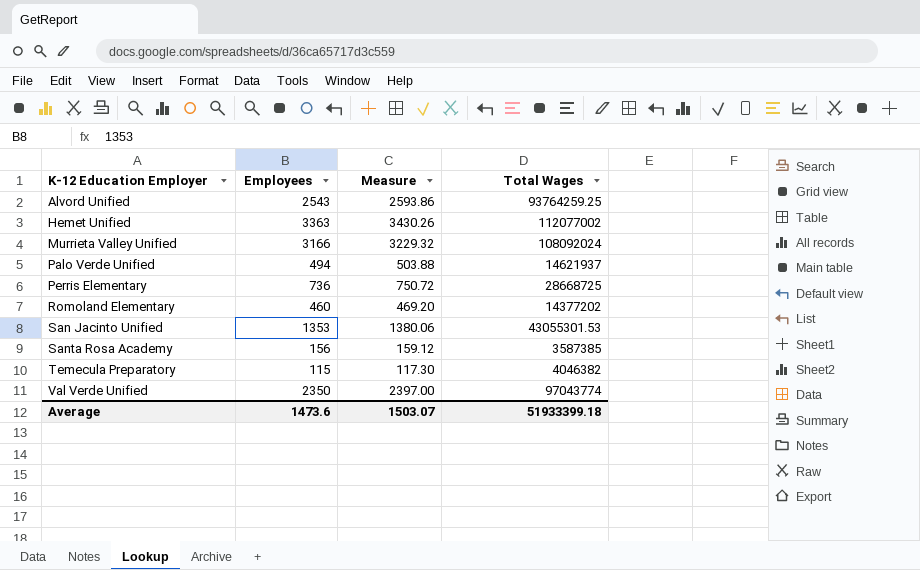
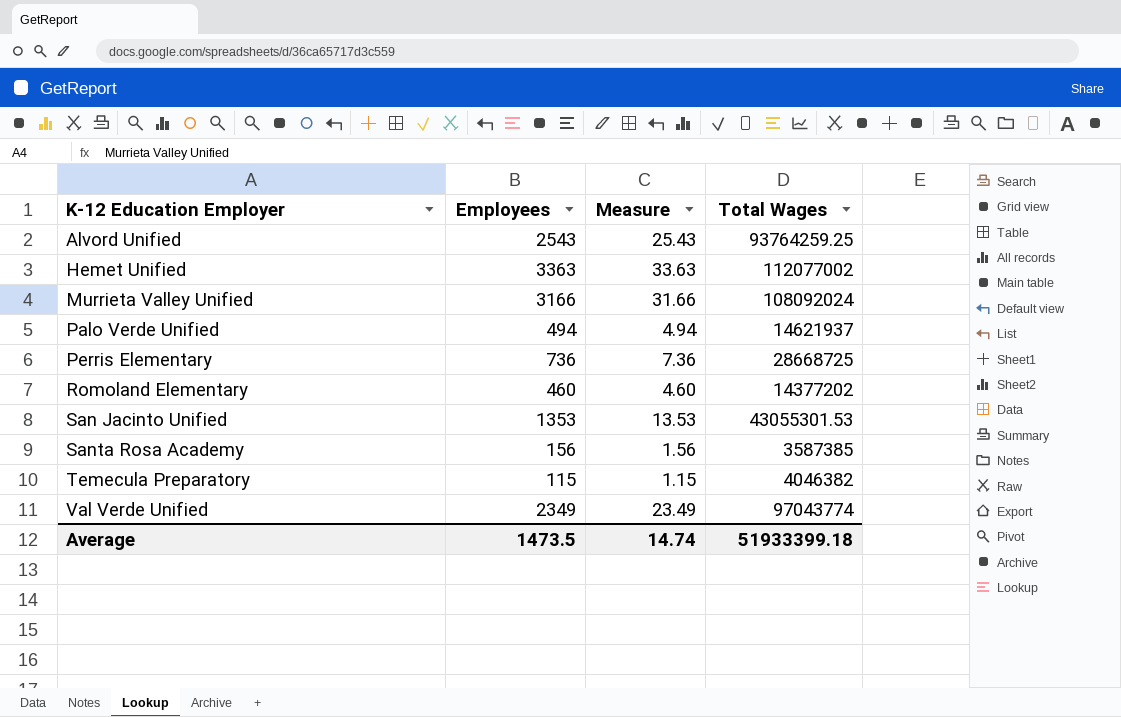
column Measure | formula: [Employees] * 1.02 -> [Employees] * 0.01
Val Verde Unified | Employees: 2350 -> 2349
Average | Employees: 1473.6 -> 1473.5
Average | Measure: 1503.07 -> 14.74

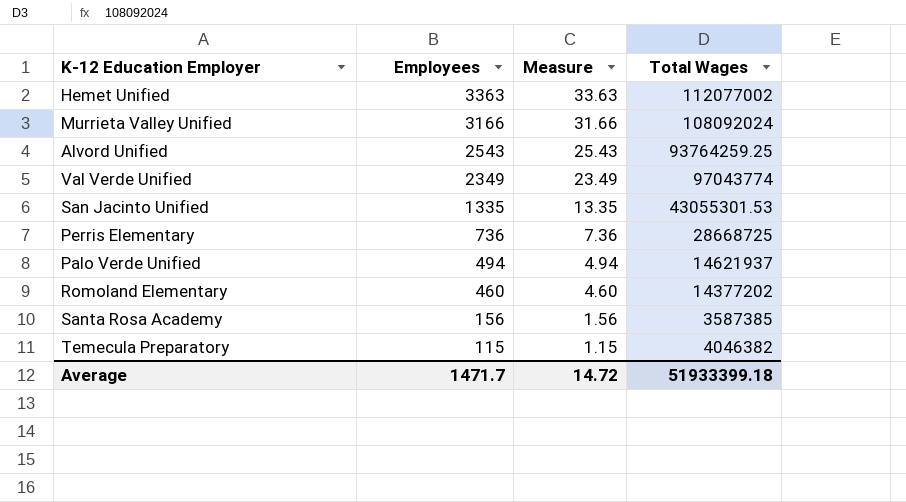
row order: K-12 Education Employer ascending -> Employees descending
San Jacinto Unified | Employees: 1353 -> 1335
San Jacinto Unified | Measure: 13.53 -> 13.35
Average | Employees: 1473.5 -> 1471.7
Average | Measure: 14.74 -> 14.72

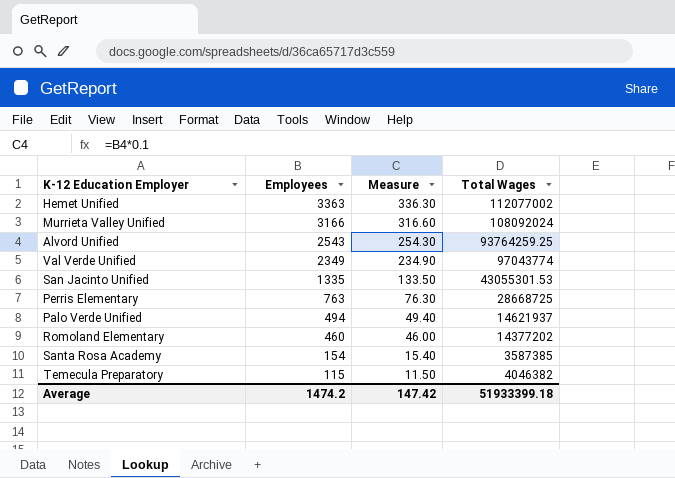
column Measure | formula: [Employees] * 0.01 -> [Employees] * 0.1
Perris Elementary | Employees: 736 -> 763
Santa Rosa Academy | Employees: 156 -> 154
Average | Employees: 1471.7 -> 1474.2
Average | Measure: 14.72 -> 147.42

